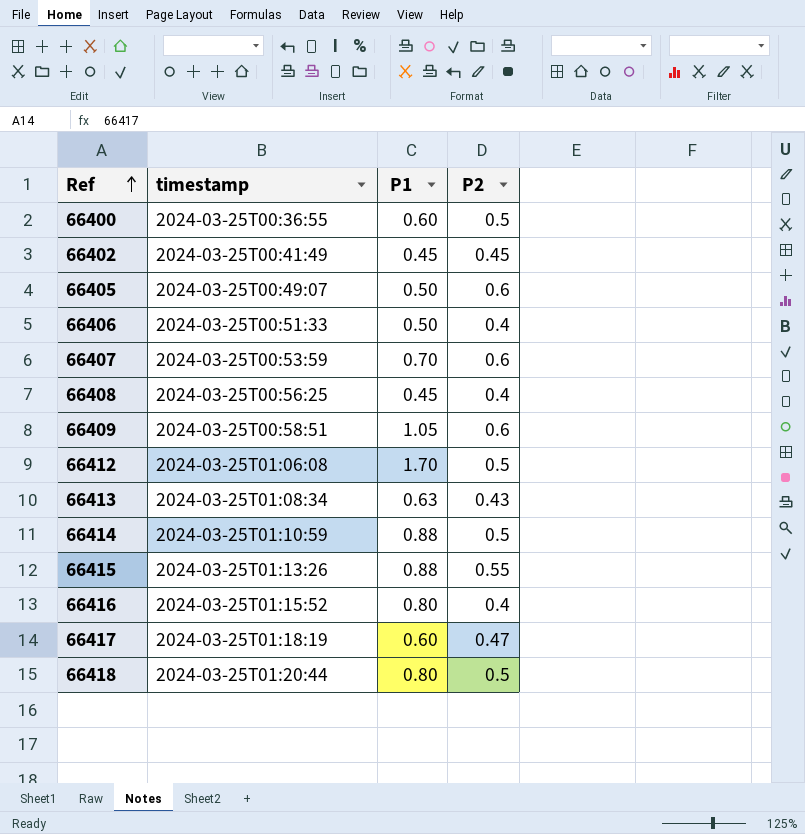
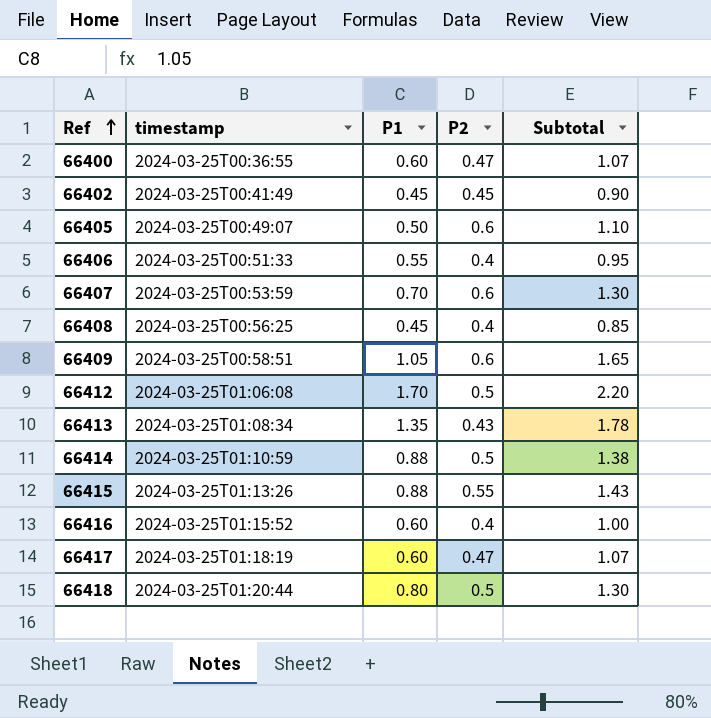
column Subtotal | formula: none -> [P1] + [P2]
66400 | P2: 0.5 -> 0.47
66406 | P1: 0.50 -> 0.55
66413 | P1: 0.63 -> 1.35
66416 | P1: 0.80 -> 0.60

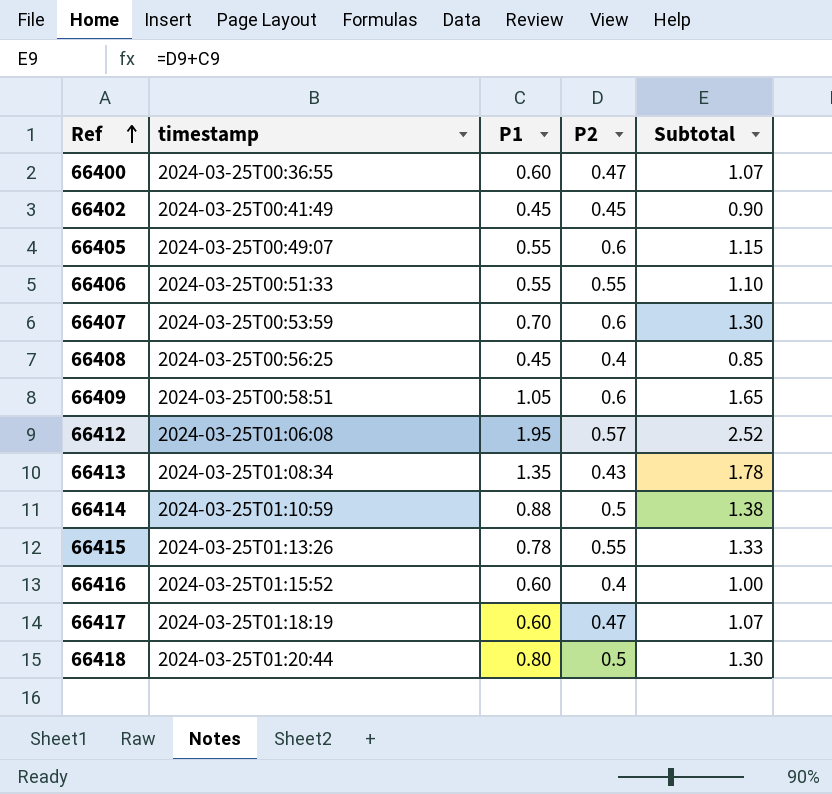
66405 | P1: 0.50 -> 0.55
66405 | Subtotal: 1.10 -> 1.15
66406 | P2: 0.4 -> 0.55
66406 | Subtotal: 0.95 -> 1.10
66412 | P1: 1.70 -> 1.95
66412 | P2: 0.5 -> 0.57
66412 | Subtotal: 2.20 -> 2.52
66415 | P1: 0.88 -> 0.78
66415 | Subtotal: 1.43 -> 1.33

